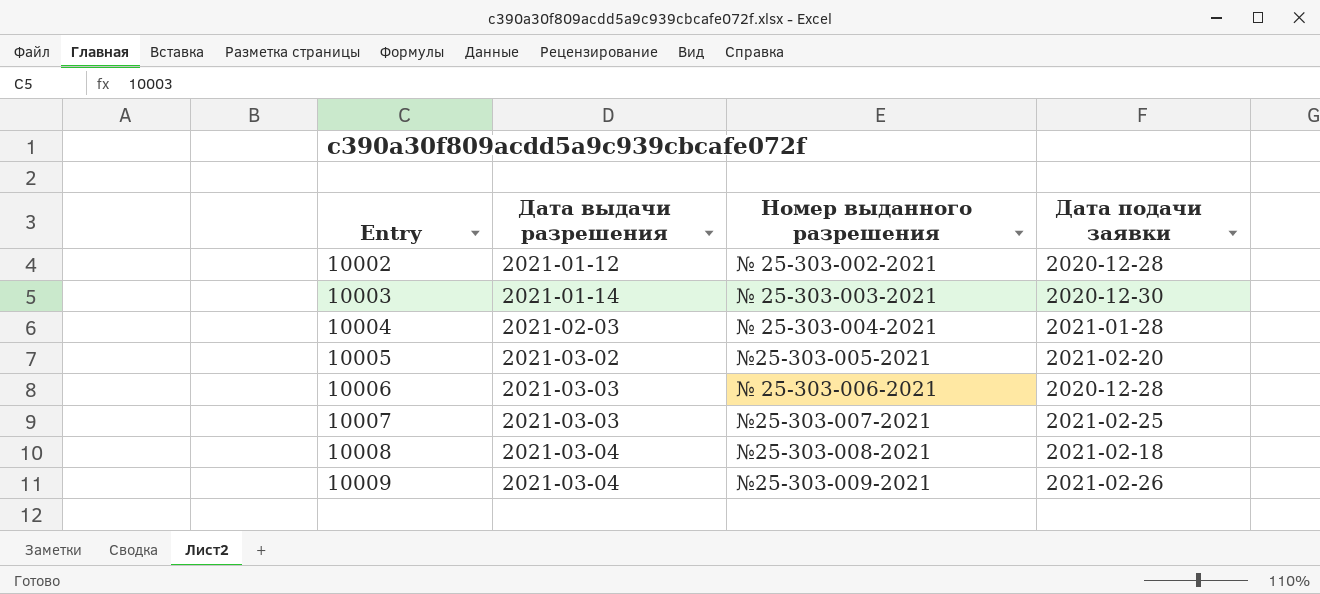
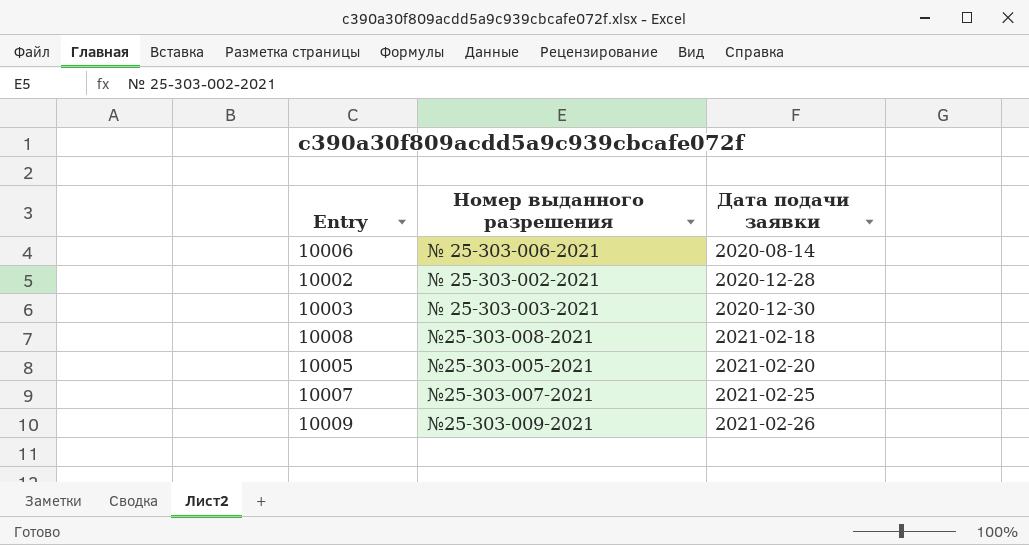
row order: Entry ascending -> Дата подачи заявки ascending
column Дата выдачи разрешения | position: 2 -> none
row 10004: 2021-02-03 | № 25-303-004-2021 | 2021-01-28 -> none
10006 | Дата подачи заявки: 2020-12-28 -> 2020-08-14

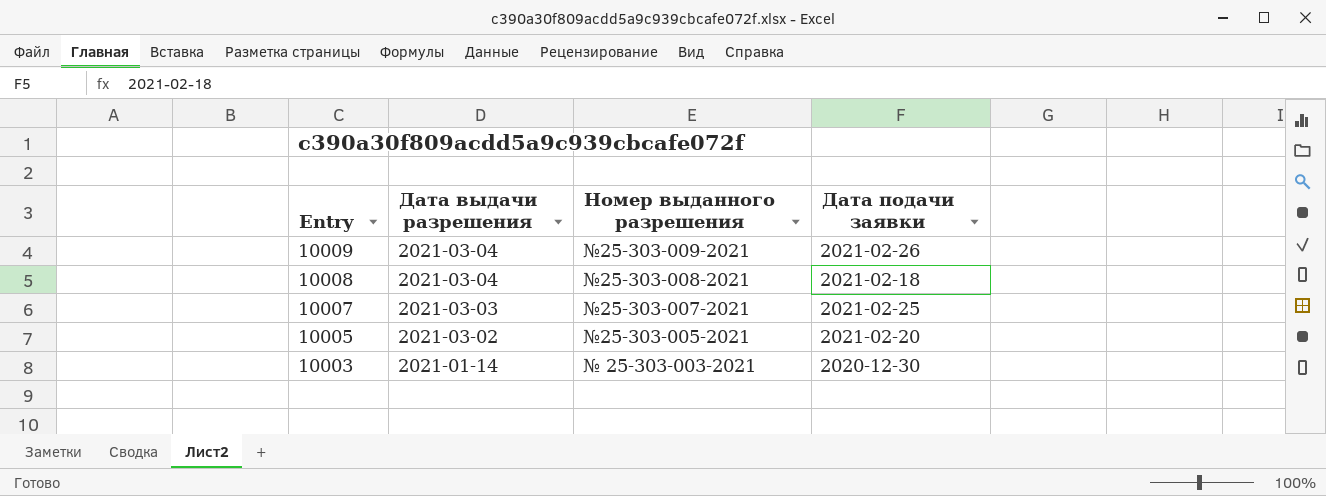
row order: Дата подачи заявки ascending -> Entry descending
column Дата выдачи разрешения | position: none -> 2
row 10006: № 25-303-006-2021 | 2020-08-14 -> none
row 10002: № 25-303-002-2021 | 2020-12-28 -> none

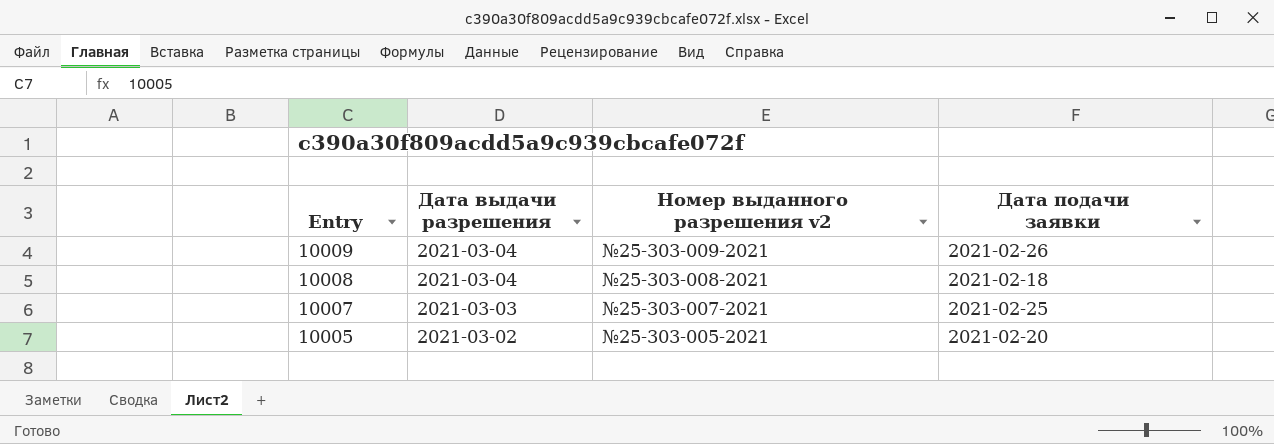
column name: Номер выданного разрешения -> Номер выданного разрешения v2
row 10003: 2021-01-14 | № 25-303-003-2021 | 2020-12-30 -> none

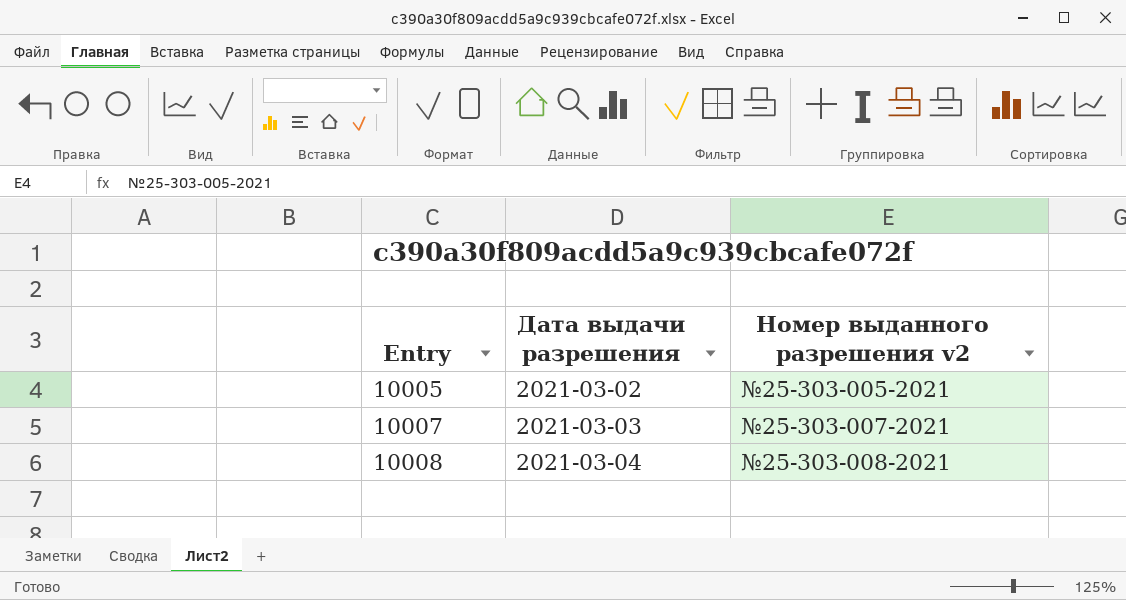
row order: Entry descending -> Entry ascending
column Дата подачи заявки | position: 4 -> none
row 10009: 2021-03-04 | №25-303-009-2021 | 2021-02-26 -> none

